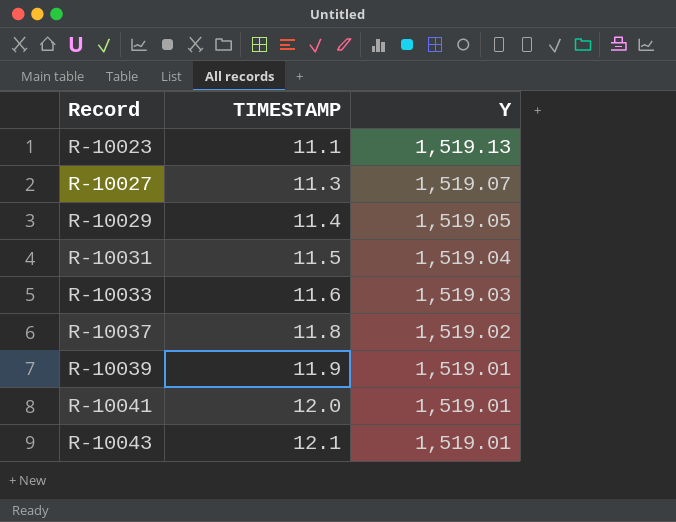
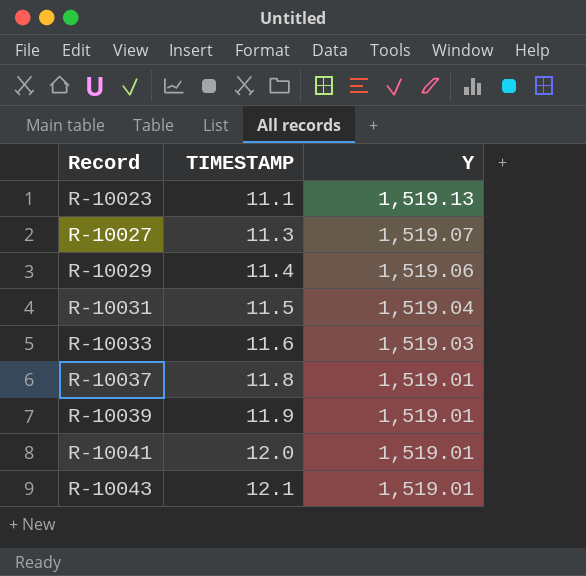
R-10029 | Y: 1,519.05 -> 1,519.06
R-10037 | Y: 1,519.02 -> 1,519.01

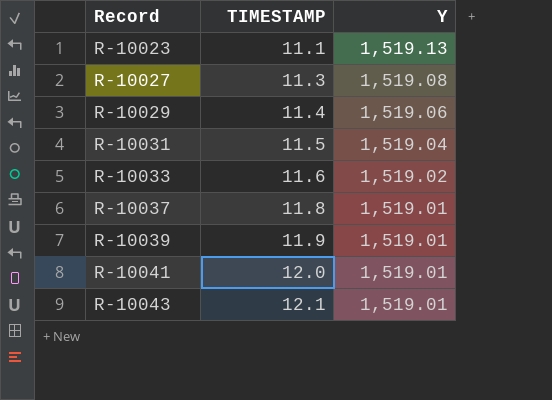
R-10027 | Y: 1,519.07 -> 1,519.08
R-10033 | Y: 1,519.03 -> 1,519.02

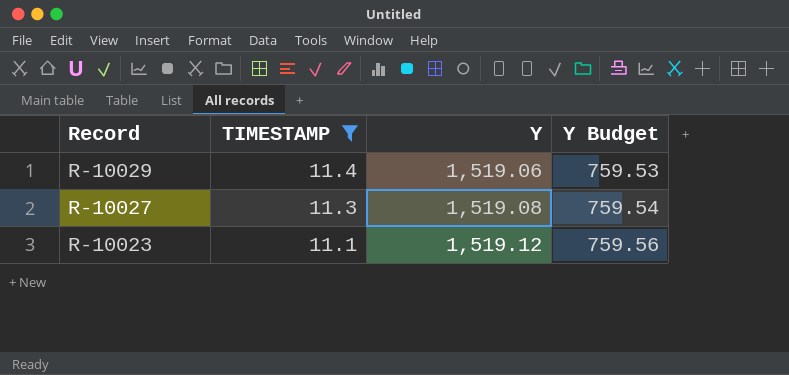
filter: none -> TIMESTAMP <= 11.4
row order: Record ascending -> Record descending
column Y Budget | formula: none -> [Y] * 0.5
R-10023 | Y: 1,519.13 -> 1,519.12

